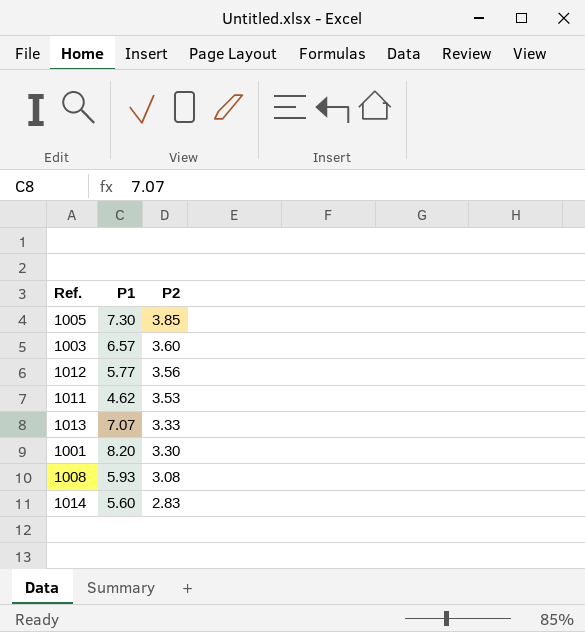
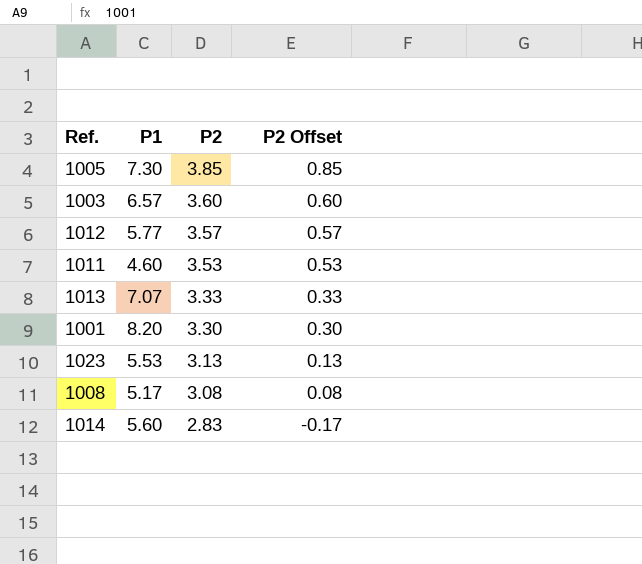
column P2 Offset | formula: none -> [P2] - 3
1012 | P2: 3.56 -> 3.57
1011 | P1: 4.62 -> 4.60
row 1023: none -> 5.53 | 3.13 | 0.13
1008 | P1: 5.93 -> 5.17

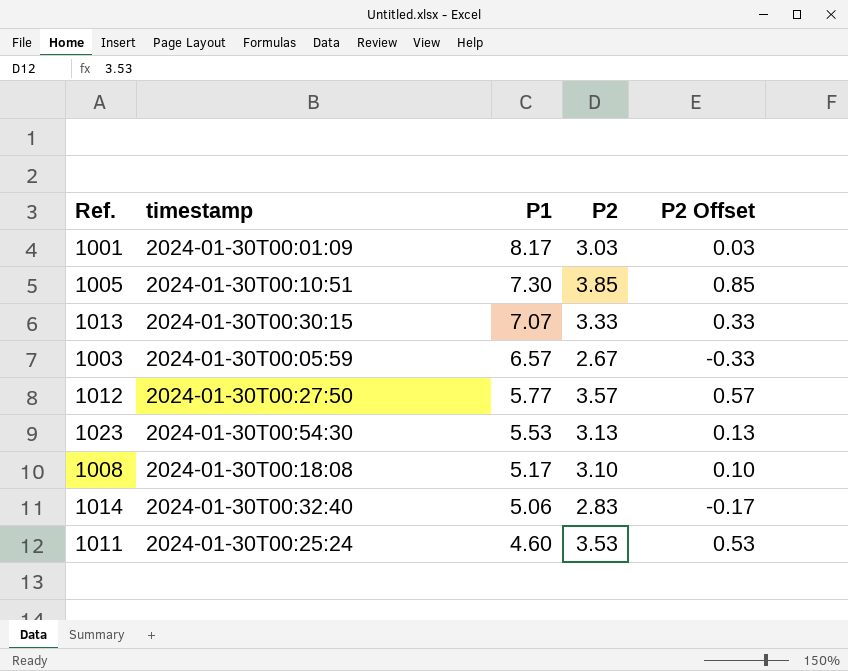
row order: P2 descending -> P1 descending
column timestamp | position: none -> 2
1001 | P1: 8.20 -> 8.17
1001 | P2: 3.30 -> 3.03
1001 | P2 Offset: 0.30 -> 0.03
1003 | P2: 3.60 -> 2.67
1003 | P2 Offset: 0.60 -> -0.33
1008 | P2: 3.08 -> 3.10
1008 | P2 Offset: 0.08 -> 0.10
1014 | P1: 5.60 -> 5.06

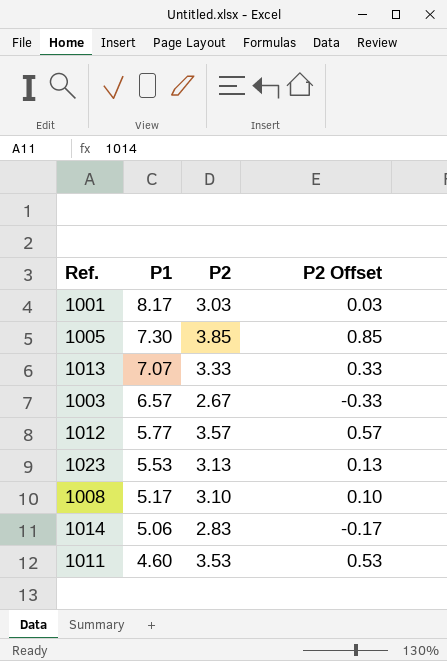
column timestamp | position: 2 -> none

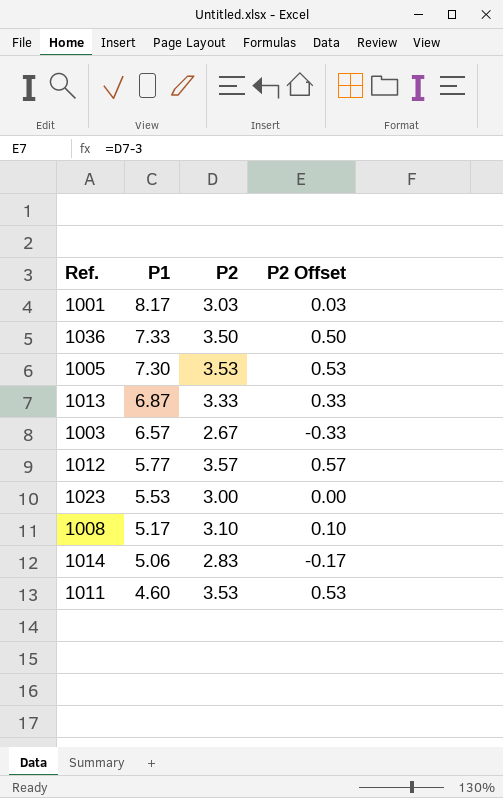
row 1036: none -> 7.33 | 3.50 | 0.50
1005 | P2: 3.85 -> 3.53
1005 | P2 Offset: 0.85 -> 0.53
1013 | P1: 7.07 -> 6.87
1023 | P2: 3.13 -> 3.00
1023 | P2 Offset: 0.13 -> 0.00

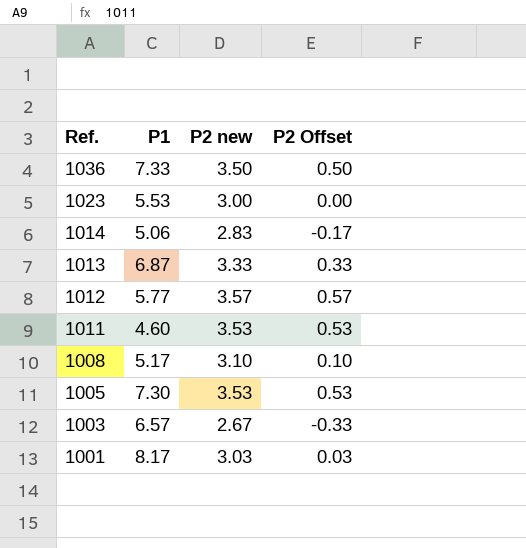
row order: P1 descending -> Ref. descending
column name: P2 -> P2 new

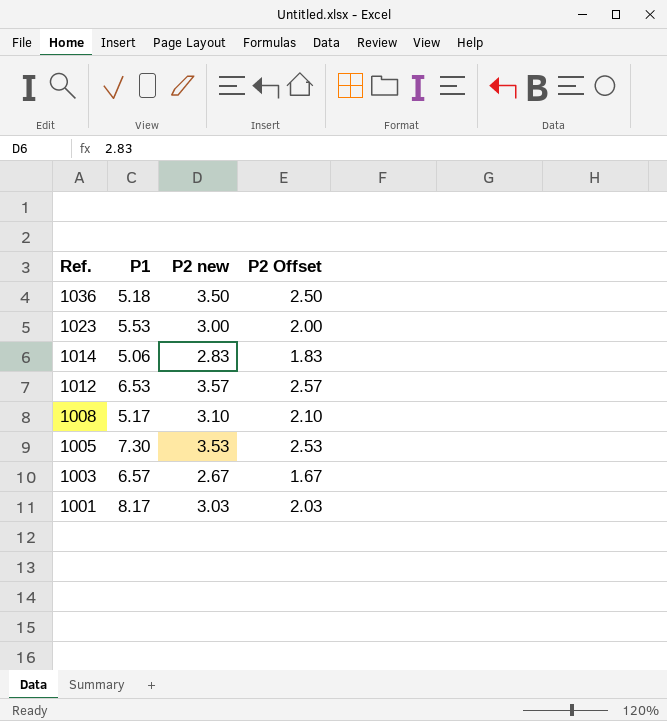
column P2 Offset | formula: [P2 new] - 3 -> [P2 new] - 1
row 1013: 6.87 | 3.33 | 0.33 -> none
row 1011: 4.60 | 3.53 | 0.53 -> none
1036 | P1: 7.33 -> 5.18
1012 | P1: 5.77 -> 6.53

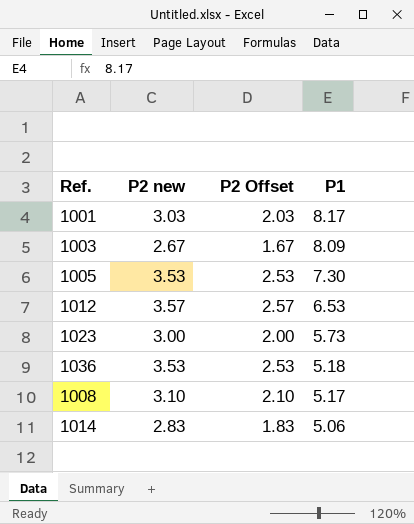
row order: Ref. descending -> P1 descending
column P1 | position: 2 -> 4
1003 | P1: 6.57 -> 8.09
1023 | P1: 5.53 -> 5.73
1036 | P2 new: 3.50 -> 3.53
1036 | P2 Offset: 2.50 -> 2.53

